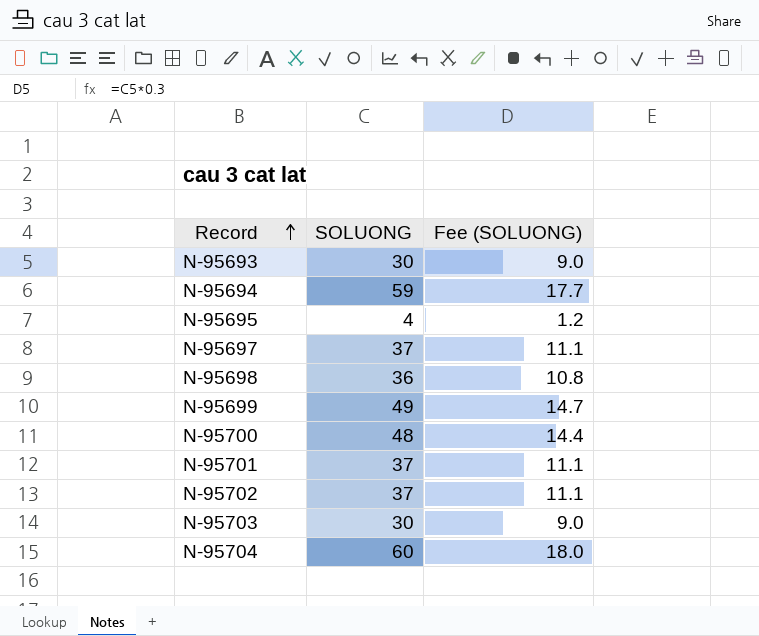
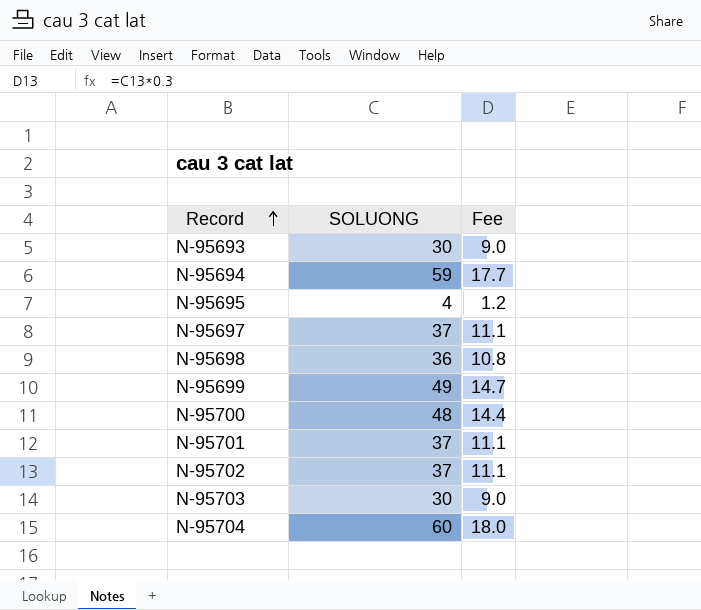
column name: Fee (SOLUONG) -> Fee

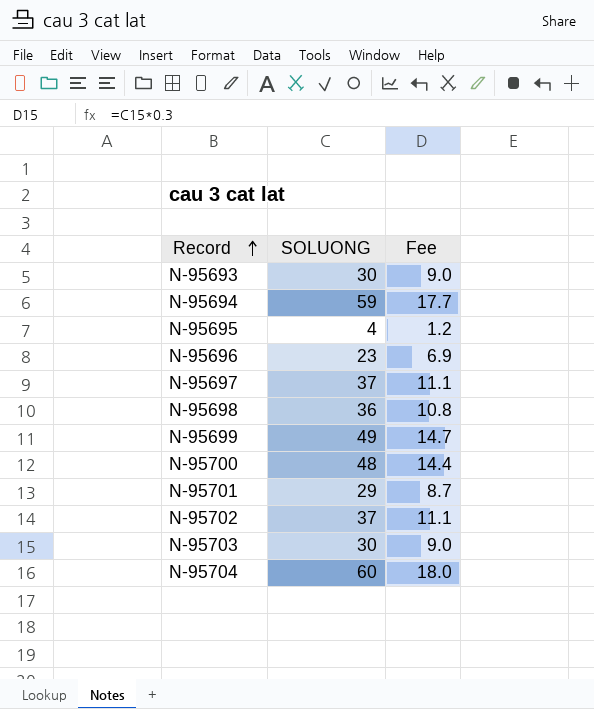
row N-95696: none -> 23 | 6.9
N-95701 | SOLUONG: 37 -> 29
N-95701 | Fee: 11.1 -> 8.7

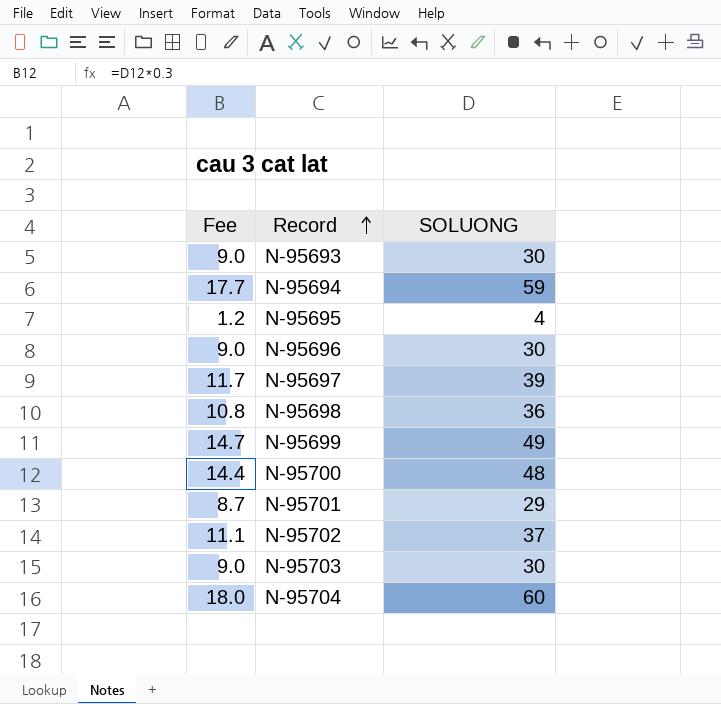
column Fee | position: 3 -> 1
N-95696 | Fee: 6.9 -> 9.0
N-95696 | SOLUONG: 23 -> 30
N-95697 | Fee: 11.1 -> 11.7
N-95697 | SOLUONG: 37 -> 39

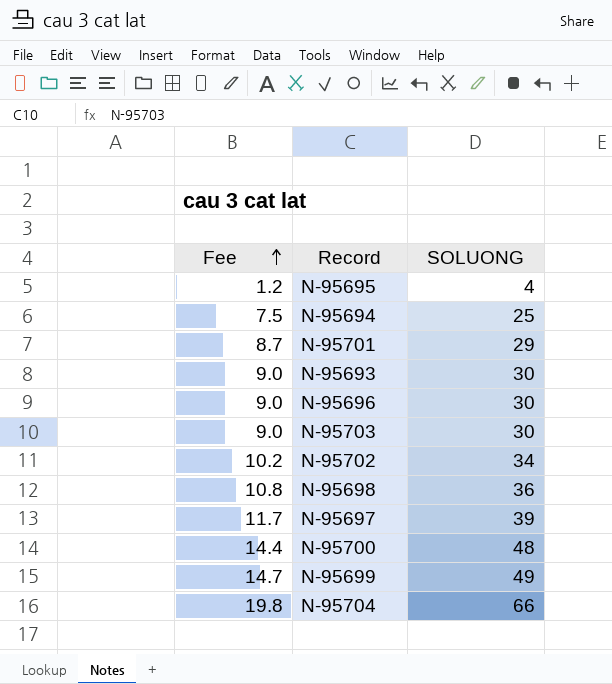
row order: Record ascending -> Fee ascending
N-95694 | Fee: 17.7 -> 7.5
N-95694 | SOLUONG: 59 -> 25
N-95702 | Fee: 11.1 -> 10.2
N-95702 | SOLUONG: 37 -> 34
N-95704 | Fee: 18.0 -> 19.8
N-95704 | SOLUONG: 60 -> 66

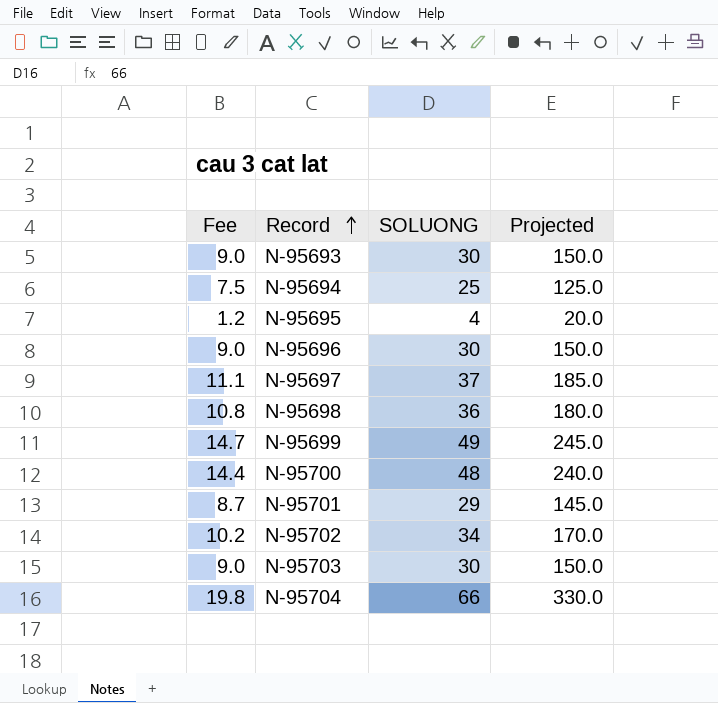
row order: Fee ascending -> Record ascending
column Projected | formula: none -> [SOLUONG] * 5
N-95697 | Fee: 11.7 -> 11.1
N-95697 | SOLUONG: 39 -> 37

